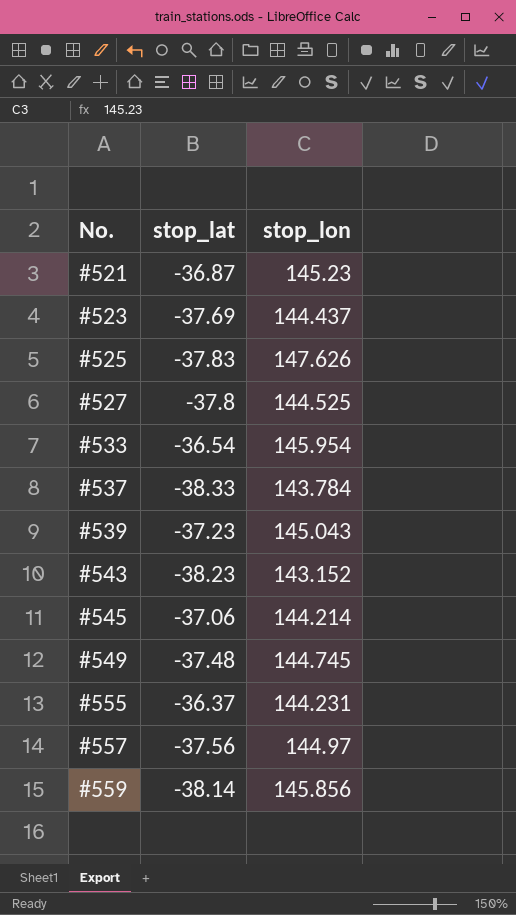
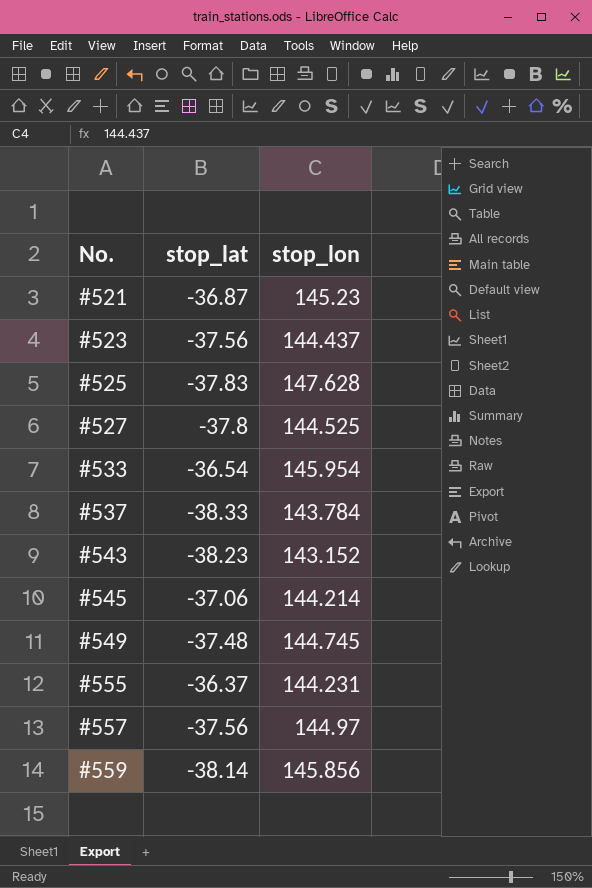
row #539: -37.23 | 145.043 -> none
#523 | stop_lat: -37.69 -> -37.56
#525 | stop_lon: 147.626 -> 147.628

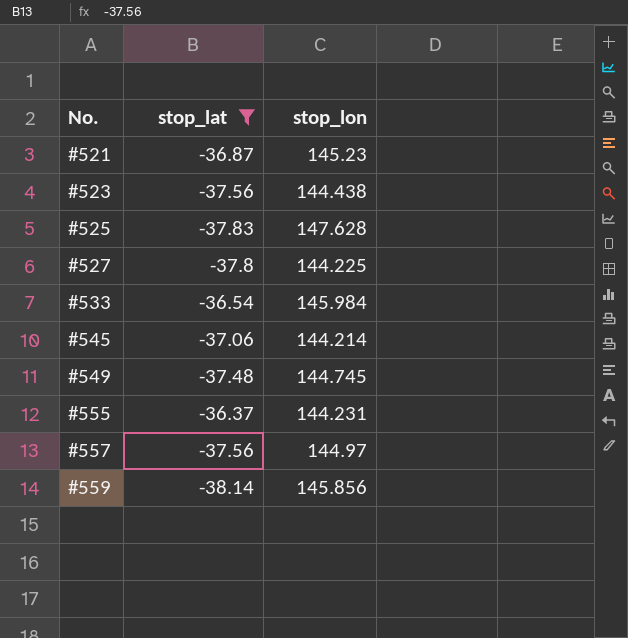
filter: none -> stop_lat >= -38.14
#523 | stop_lon: 144.437 -> 144.438
#527 | stop_lon: 144.525 -> 144.225
#533 | stop_lon: 145.954 -> 145.984

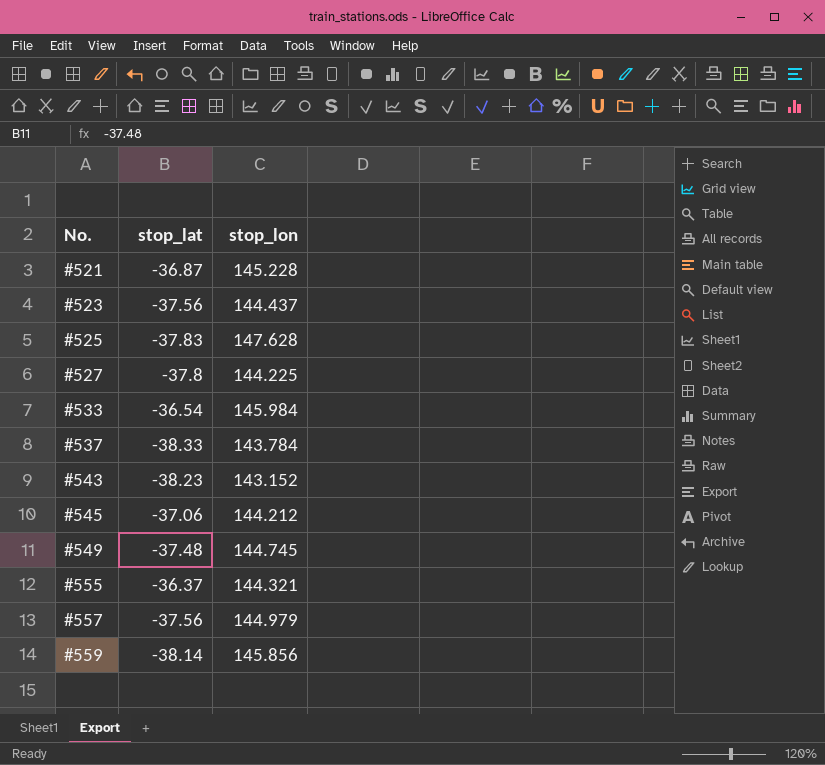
filter: stop_lat >= -38.14 -> none
#521 | stop_lon: 145.23 -> 145.228
#523 | stop_lon: 144.438 -> 144.437
#545 | stop_lon: 144.214 -> 144.212
#555 | stop_lon: 144.231 -> 144.321
#557 | stop_lon: 144.97 -> 144.979

